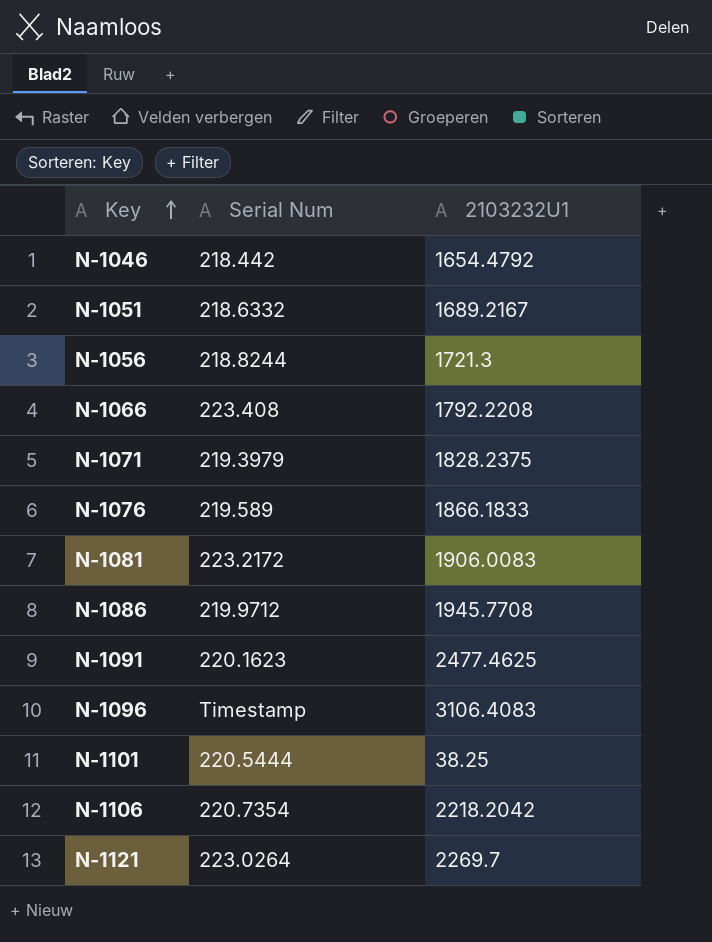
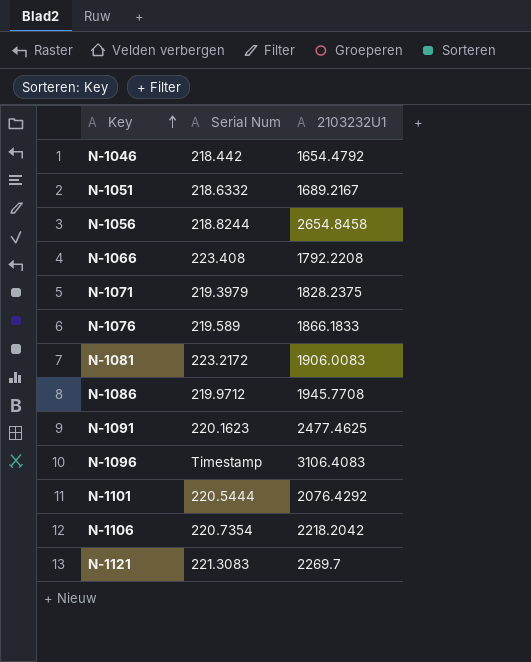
N-1056 | 2103232U1: 1721.3 -> 2654.8458
N-1101 | 2103232U1: 38.25 -> 2076.4292
N-1121 | Serial Num: 223.0264 -> 221.3083

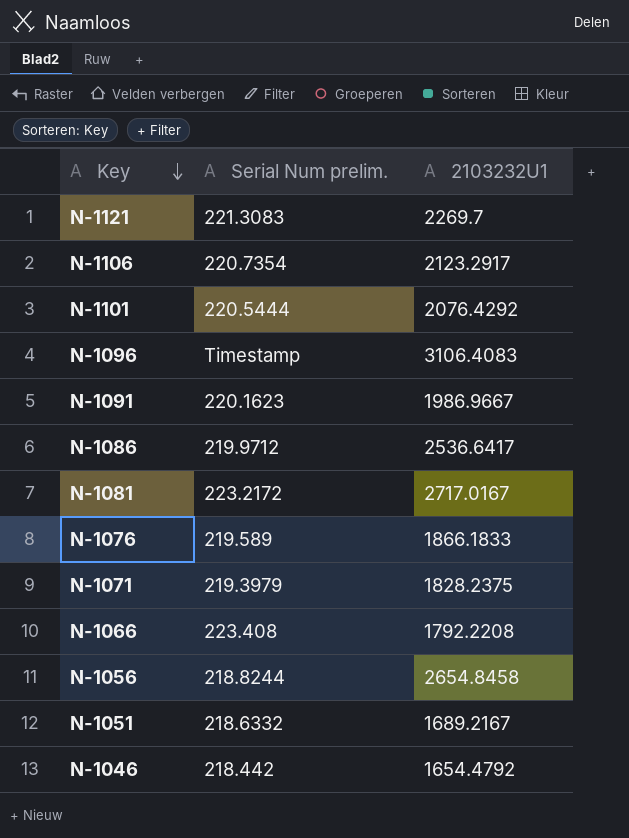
row order: Key ascending -> Key descending
column name: Serial Num -> Serial Num prelim.
N-1106 | 2103232U1: 2218.2042 -> 2123.2917
N-1091 | 2103232U1: 2477.4625 -> 1986.9667
N-1086 | 2103232U1: 1945.7708 -> 2536.6417
N-1081 | 2103232U1: 1906.0083 -> 2717.0167

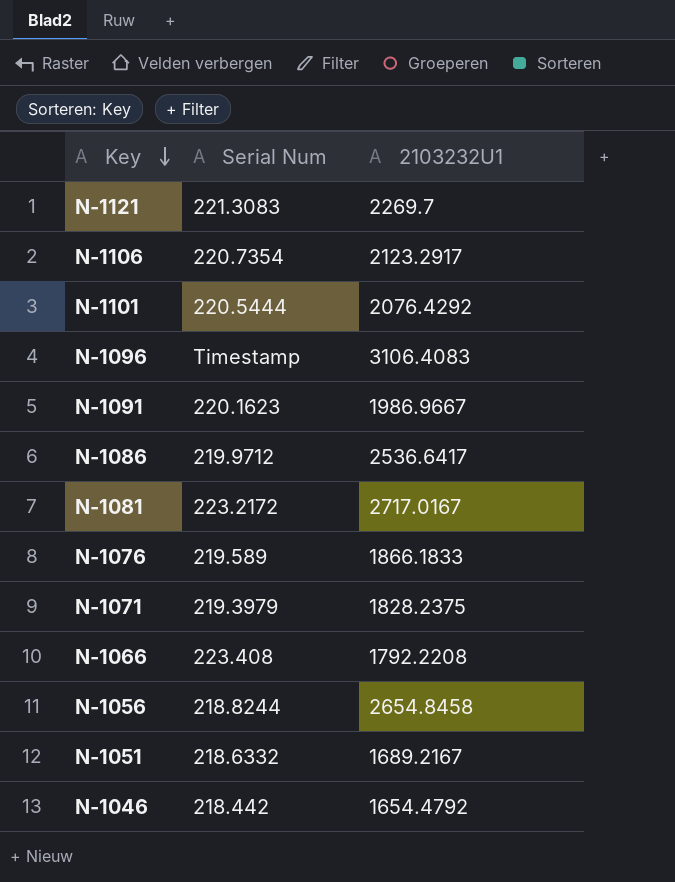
column name: Serial Num prelim. -> Serial Num

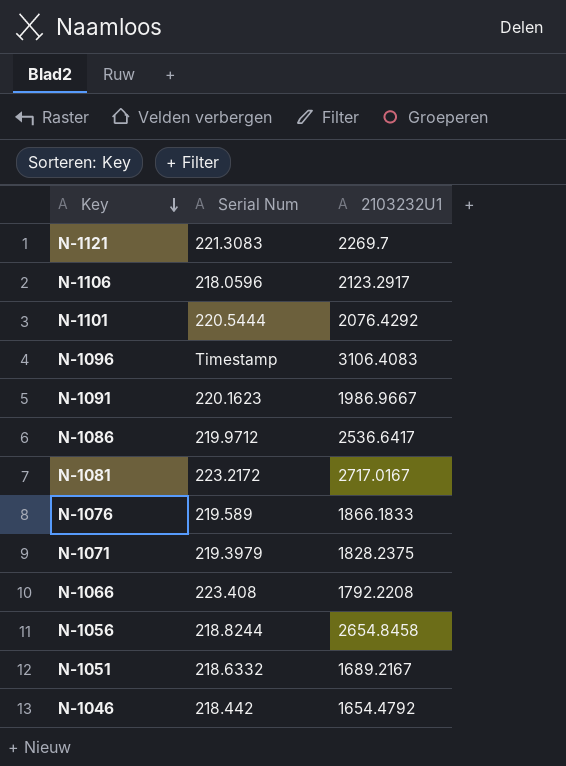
N-1106 | Serial Num: 220.7354 -> 218.0596

